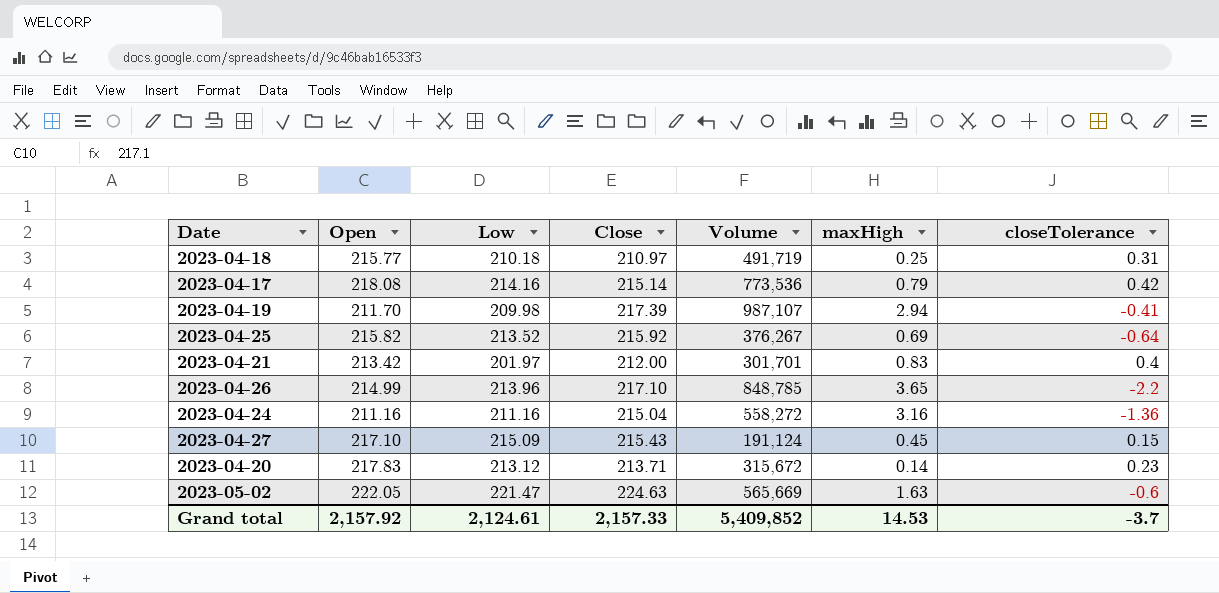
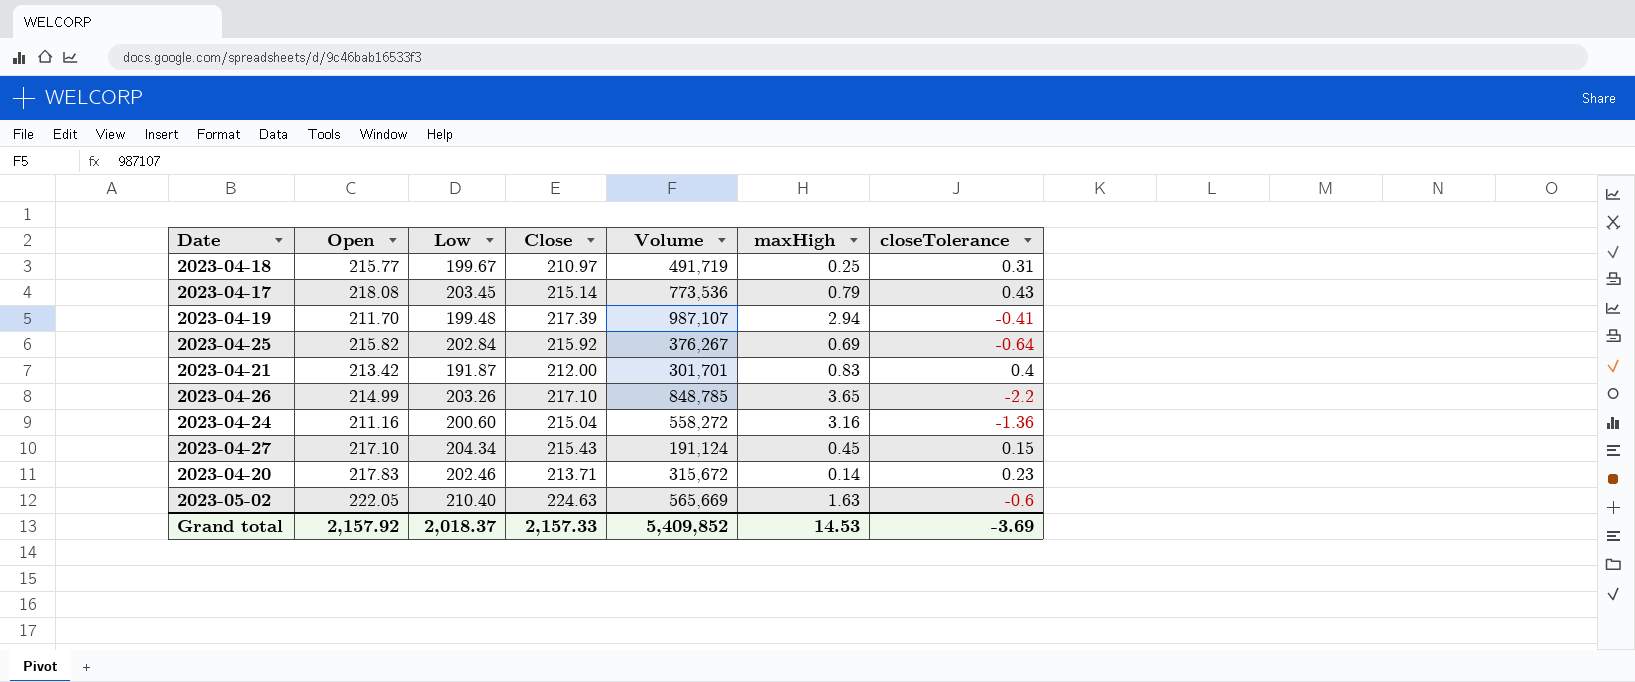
2023-04-18 | Low: 210.18 -> 199.67
2023-04-17 | Low: 214.16 -> 203.45
2023-04-17 | closeTolerance: 0.42 -> 0.43
2023-04-19 | Low: 209.98 -> 199.48
2023-04-25 | Low: 213.52 -> 202.84
2023-04-21 | Low: 201.97 -> 191.87
2023-04-26 | Low: 213.96 -> 203.26
2023-04-24 | Low: 211.16 -> 200.60
2023-04-27 | Low: 215.09 -> 204.34
2023-04-20 | Low: 213.12 -> 202.46
2023-05-02 | Low: 221.47 -> 210.40
Grand total | Low: 2,124.61 -> 2,018.37
Grand total | closeTolerance: -3.7 -> -3.69

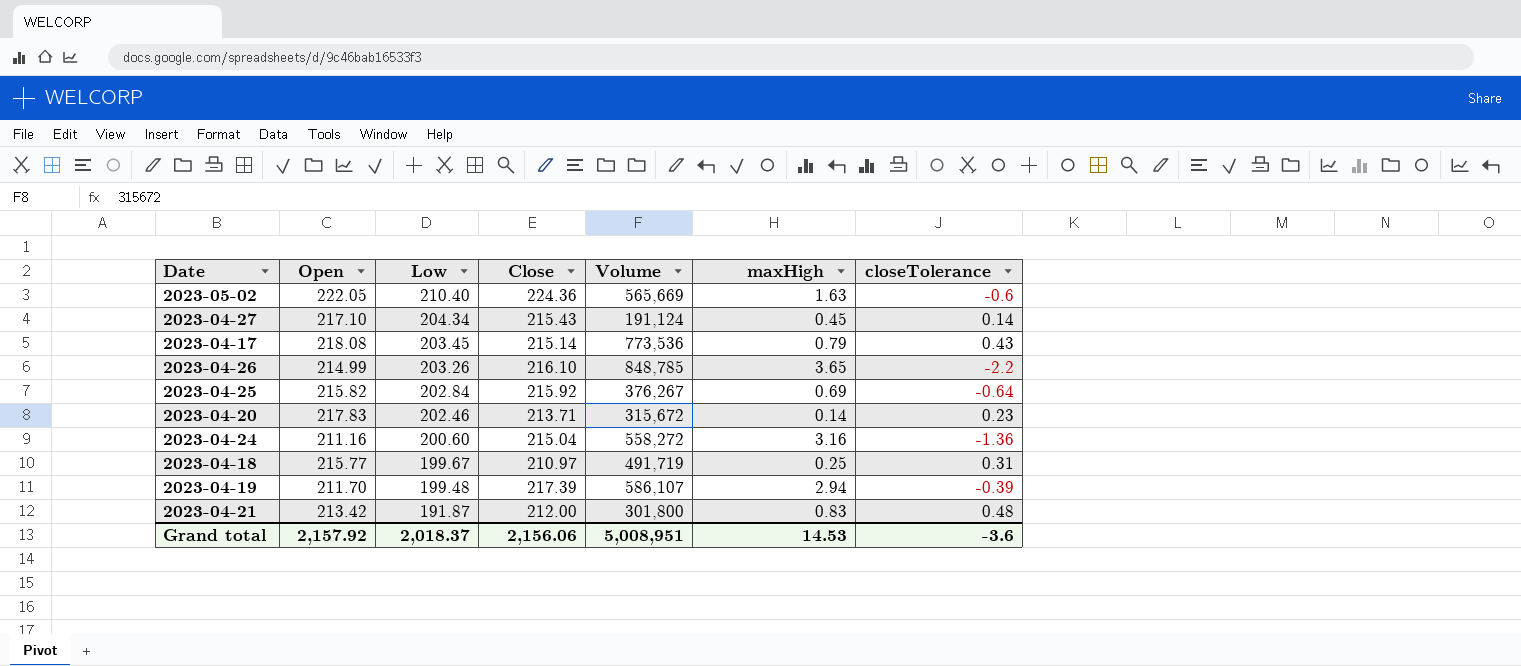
row order: none -> Low descending
2023-05-02 | Close: 224.63 -> 224.36
2023-04-27 | closeTolerance: 0.15 -> 0.14
2023-04-26 | Close: 217.10 -> 216.10
2023-04-19 | Volume: 987,107 -> 586,107
2023-04-19 | closeTolerance: -0.41 -> -0.39
2023-04-21 | Volume: 301,701 -> 301,800
2023-04-21 | closeTolerance: 0.4 -> 0.48
Grand total | Close: 2,157.33 -> 2,156.06
Grand total | Volume: 5,409,852 -> 5,008,951
Grand total | closeTolerance: -3.69 -> -3.6

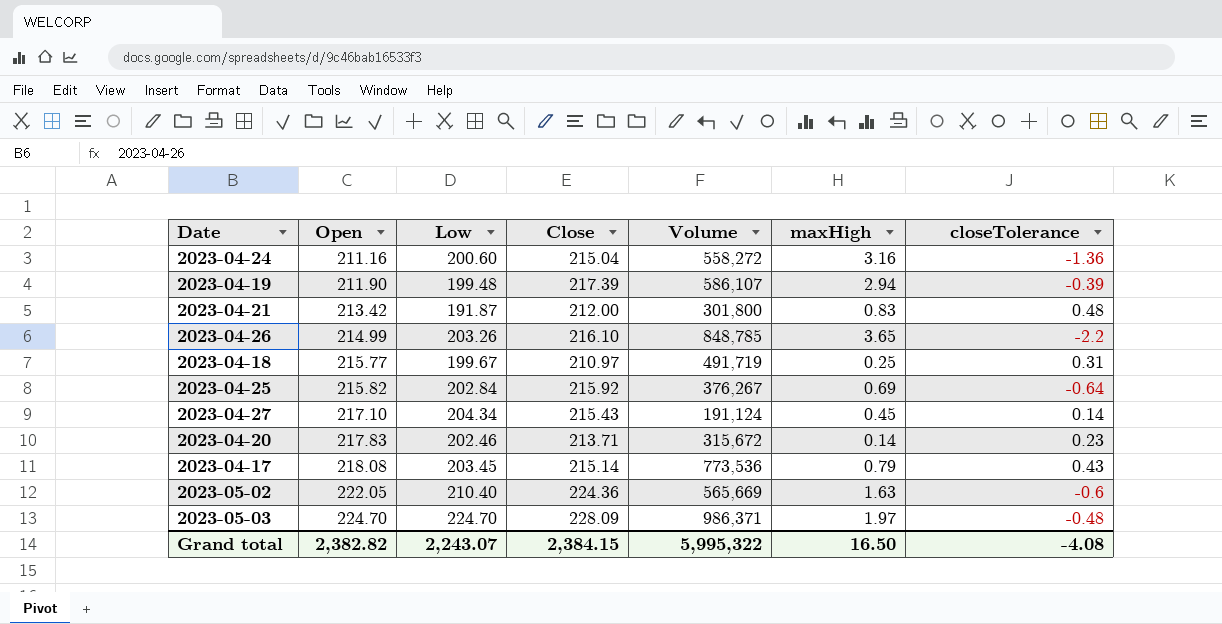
row order: Low descending -> Open ascending
2023-04-19 | Open: 211.70 -> 211.90
row 2023-05-03: none -> 224.70 | 224.70 | 228.09 | 986,371 | 1.97 | -0.48
Grand total | Open: 2,157.92 -> 2,382.82
Grand total | Low: 2,018.37 -> 2,243.07
Grand total | Close: 2,156.06 -> 2,384.15
Grand total | Volume: 5,008,951 -> 5,995,322
Grand total | maxHigh: 14.53 -> 16.50
Grand total | closeTolerance: -3.6 -> -4.08

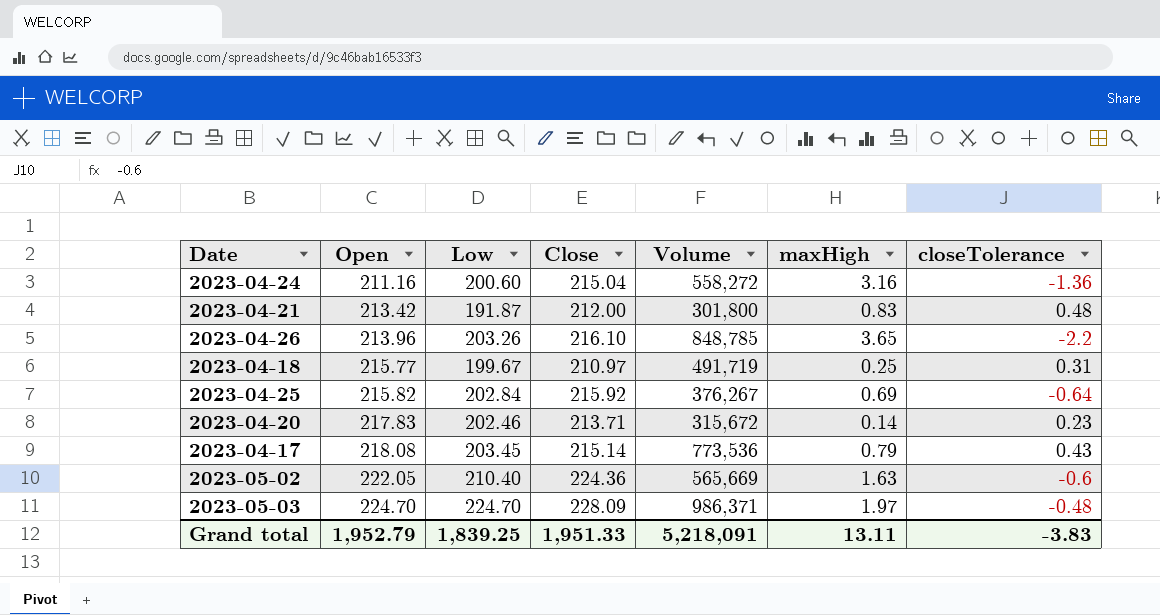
row 2023-04-19: 211.90 | 199.48 | 217.39 | 586,107 | 2.94 | -0.39 -> none
row 2023-04-27: 217.10 | 204.34 | 215.43 | 191,124 | 0.45 | 0.14 -> none
2023-04-26 | Open: 214.99 -> 213.96
Grand total | Open: 2,382.82 -> 1,952.79
Grand total | Low: 2,243.07 -> 1,839.25
Grand total | Close: 2,384.15 -> 1,951.33
Grand total | Volume: 5,995,322 -> 5,218,091
Grand total | maxHigh: 16.50 -> 13.11
Grand total | closeTolerance: -4.08 -> -3.83

